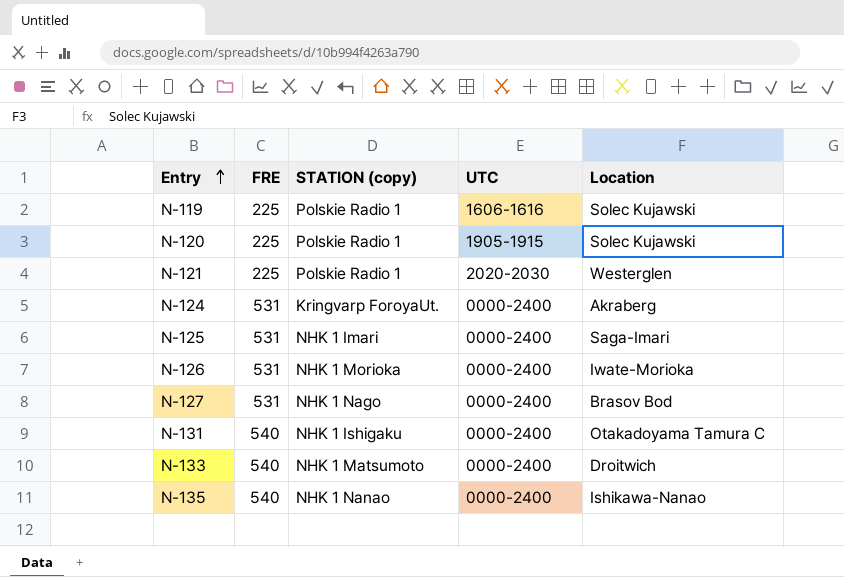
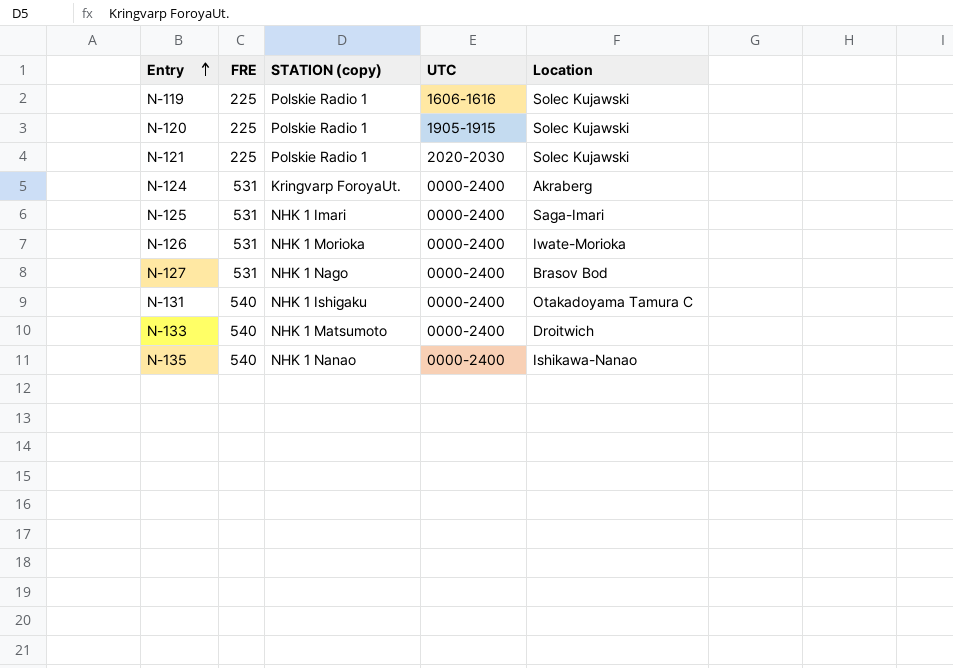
N-121 | Location: Westerglen -> Solec Kujawski

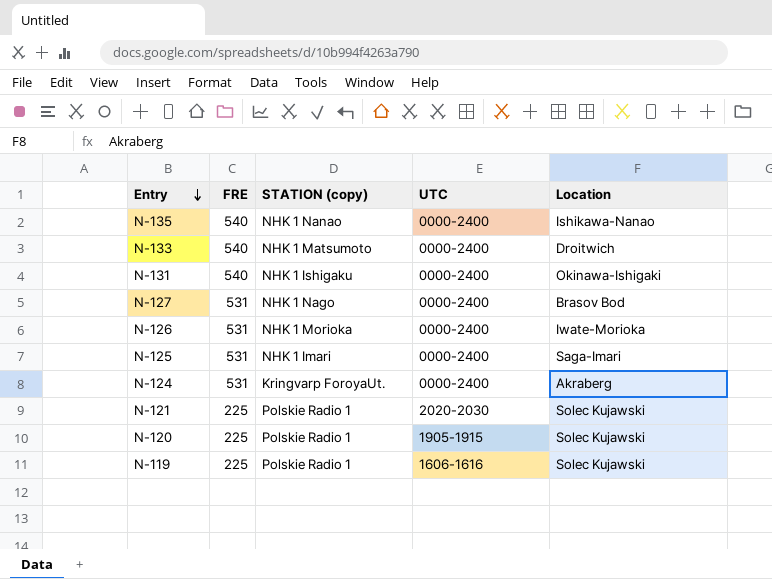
row order: Entry ascending -> Entry descending
N-131 | Location: Otakadoyama Tamura C -> Okinawa-Ishigaki

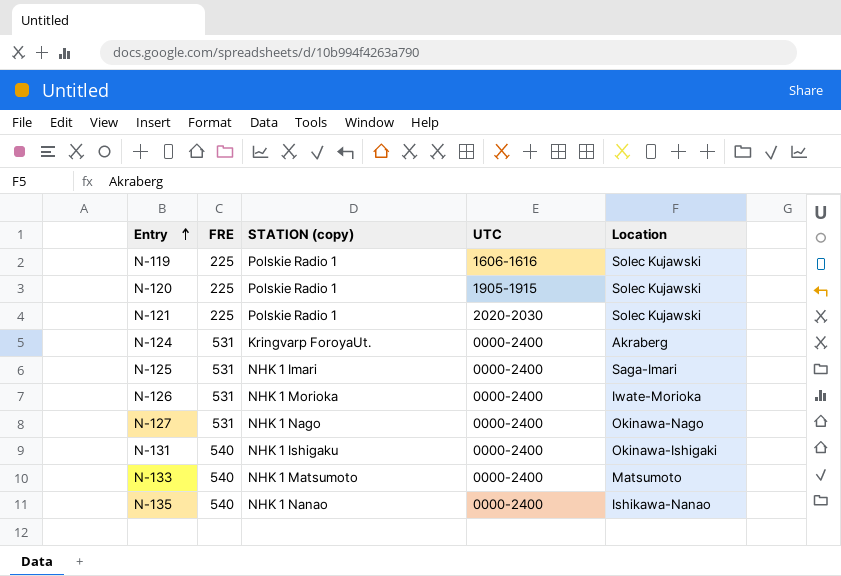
row order: Entry descending -> Entry ascending
N-127 | Location: Brasov Bod -> Okinawa-Nago
N-133 | Location: Droitwich -> Matsumoto

